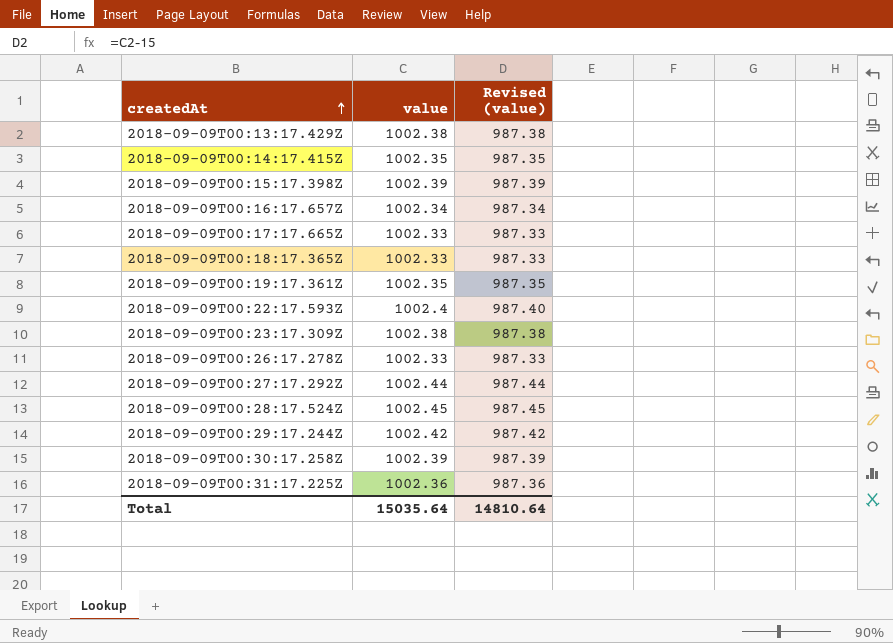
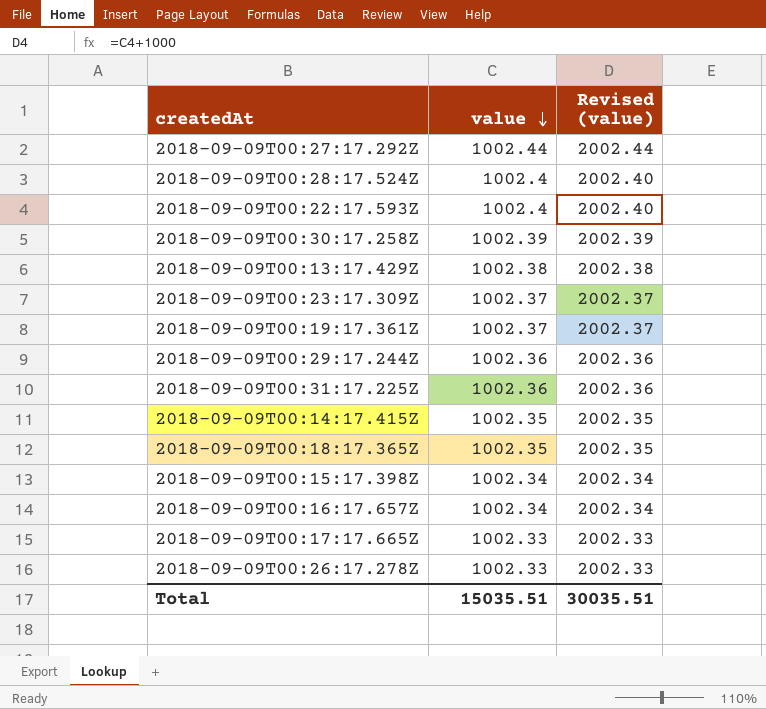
row order: createdAt ascending -> value descending
column Revised (value) | formula: [value] - 15 -> [value] + 1000
2018-09-09T00:28:17.524Z | value: 1002.45 -> 1002.4
2018-09-09T00:23:17.309Z | value: 1002.38 -> 1002.37
2018-09-09T00:19:17.361Z | value: 1002.35 -> 1002.37
2018-09-09T00:29:17.244Z | value: 1002.42 -> 1002.36
2018-09-09T00:18:17.365Z | value: 1002.33 -> 1002.35
2018-09-09T00:15:17.398Z | value: 1002.39 -> 1002.34
Total | value: 15035.64 -> 15035.51
Total | Revised (value): 14810.64 -> 30035.51

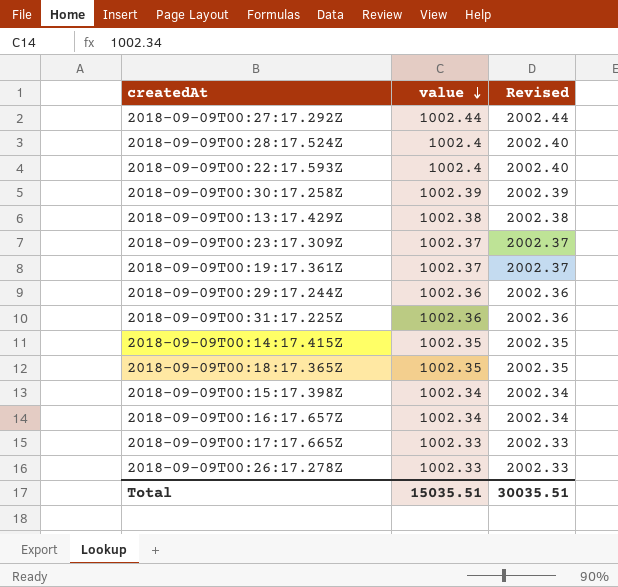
column name: Revised (value) -> Revised

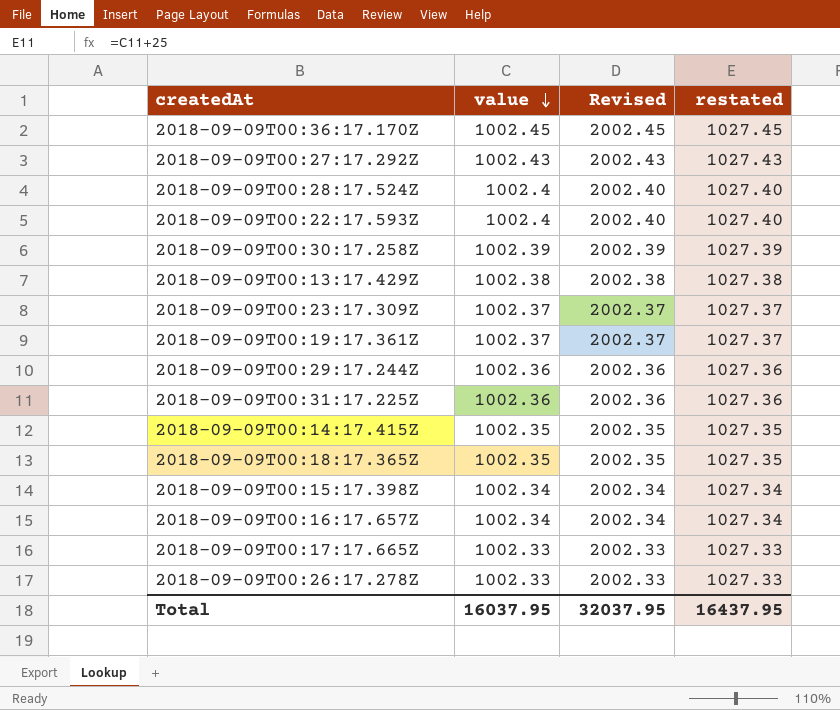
column restated | formula: none -> [value] + 25
row 2018-09-09T00:36:17.170Z: none -> 1002.45 | 2002.45 | 1027.45
2018-09-09T00:27:17.292Z | value: 1002.44 -> 1002.43
2018-09-09T00:27:17.292Z | Revised: 2002.44 -> 2002.43
Total | value: 15035.51 -> 16037.95
Total | Revised: 30035.51 -> 32037.95

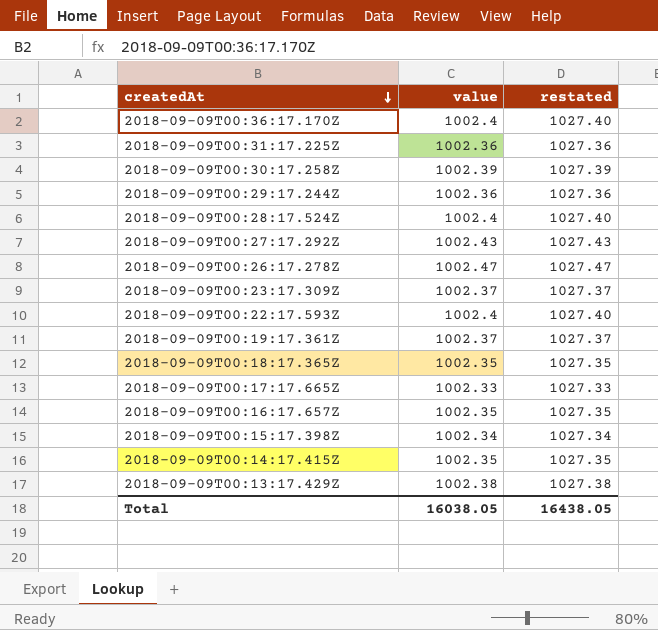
row order: value descending -> createdAt descending
column Revised | formula: [value] + 1000 -> none
2018-09-09T00:36:17.170Z | value: 1002.45 -> 1002.4
2018-09-09T00:36:17.170Z | restated: 1027.45 -> 1027.40
2018-09-09T00:26:17.278Z | value: 1002.33 -> 1002.47
2018-09-09T00:26:17.278Z | restated: 1027.33 -> 1027.47
2018-09-09T00:16:17.657Z | value: 1002.34 -> 1002.35
2018-09-09T00:16:17.657Z | restated: 1027.34 -> 1027.35
Total | value: 16037.95 -> 16038.05
Total | restated: 16437.95 -> 16438.05

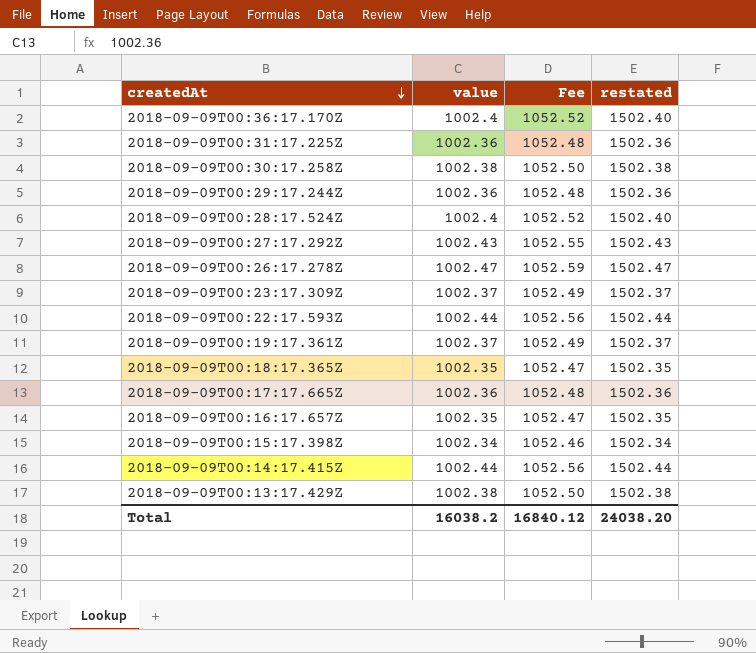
column Fee | formula: none -> [value] * 1.05
column restated | formula: [value] + 25 -> [value] + 500
2018-09-09T00:30:17.258Z | value: 1002.39 -> 1002.38
2018-09-09T00:22:17.593Z | value: 1002.4 -> 1002.44
2018-09-09T00:17:17.665Z | value: 1002.33 -> 1002.36
2018-09-09T00:14:17.415Z | value: 1002.35 -> 1002.44
Total | value: 16038.05 -> 16038.2
Total | restated: 16438.05 -> 24038.20

